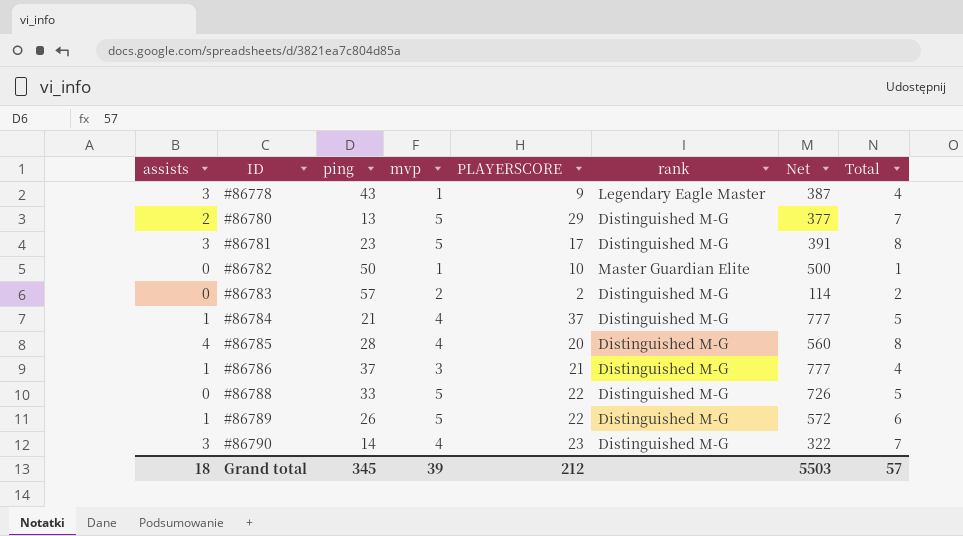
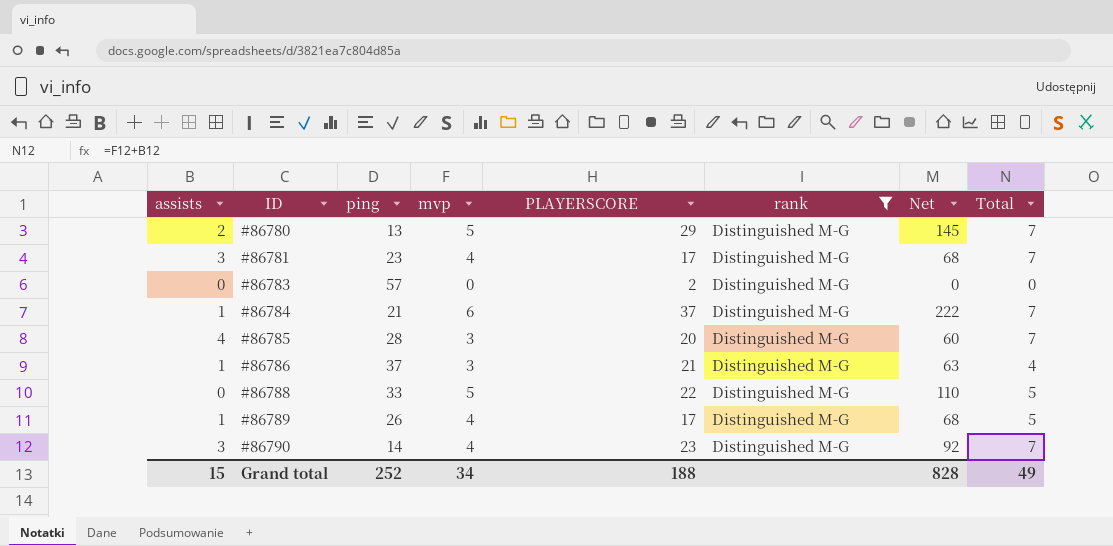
filter: none -> rank = Distinguished M-G
column Net | formula: [ping] * [PLAYERSCORE] -> [mvp] * [PLAYERSCORE]
#86781 | mvp: 5 -> 4
#86781 | Total: 8 -> 7
#86783 | mvp: 2 -> 0
#86783 | Total: 2 -> 0
#86784 | mvp: 4 -> 6
#86784 | Total: 5 -> 7
#86785 | mvp: 4 -> 3
#86785 | Total: 8 -> 7
#86789 | mvp: 5 -> 4
#86789 | PLAYERSCORE: 22 -> 17
#86789 | Total: 6 -> 5
Grand total | assists: 18 -> 15
Grand total | ping: 345 -> 252
Grand total | mvp: 39 -> 34
Grand total | PLAYERSCORE: 212 -> 188
Grand total | Net: 5503 -> 828
Grand total | Total: 57 -> 49

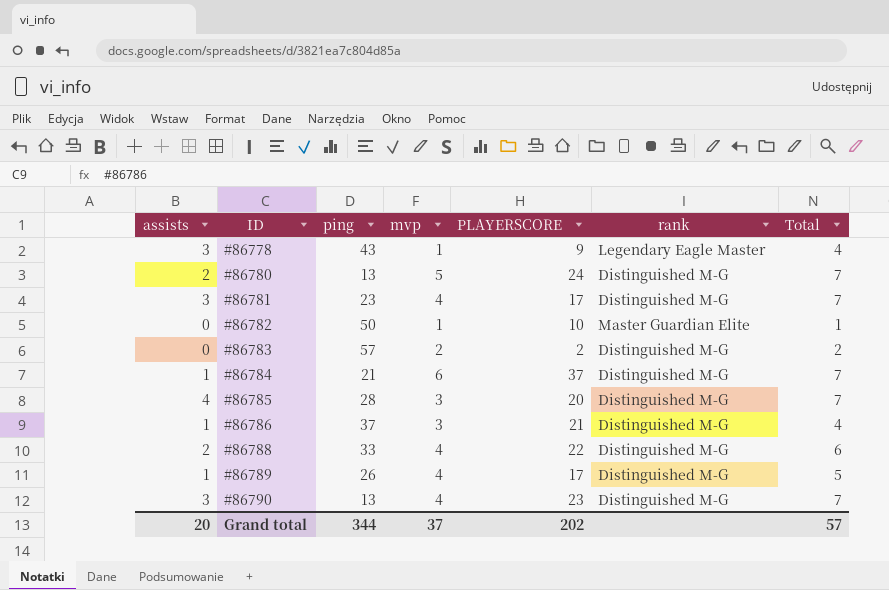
filter: rank = Distinguished M-G -> none
column Net | formula: [mvp] * [PLAYERSCORE] -> none
#86780 | PLAYERSCORE: 29 -> 24
#86783 | mvp: 0 -> 2
#86783 | Total: 0 -> 2
#86788 | assists: 0 -> 2
#86788 | mvp: 5 -> 4
#86788 | Total: 5 -> 6
#86790 | ping: 14 -> 13
Grand total | assists: 15 -> 20
Grand total | ping: 252 -> 344
Grand total | mvp: 34 -> 37
Grand total | PLAYERSCORE: 188 -> 202
Grand total | Total: 49 -> 57

